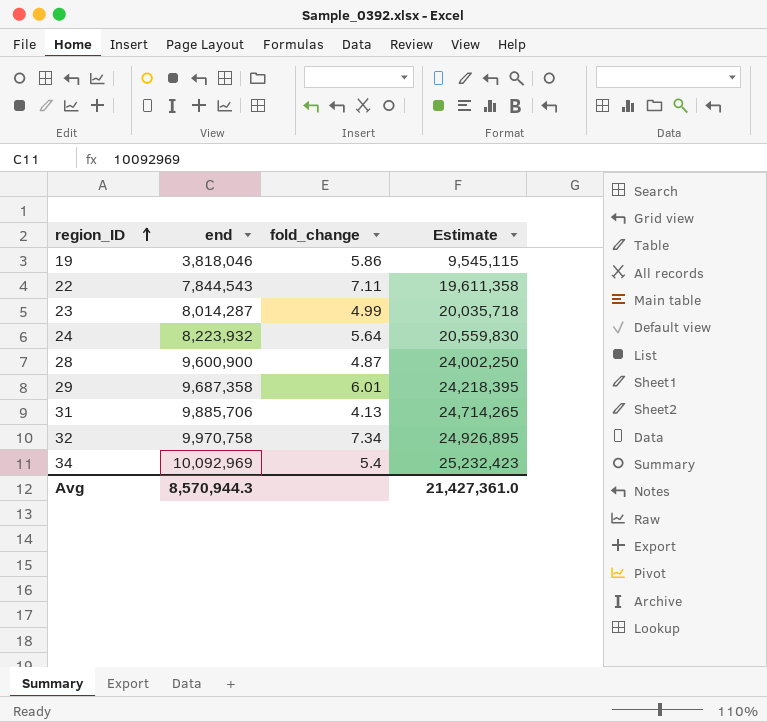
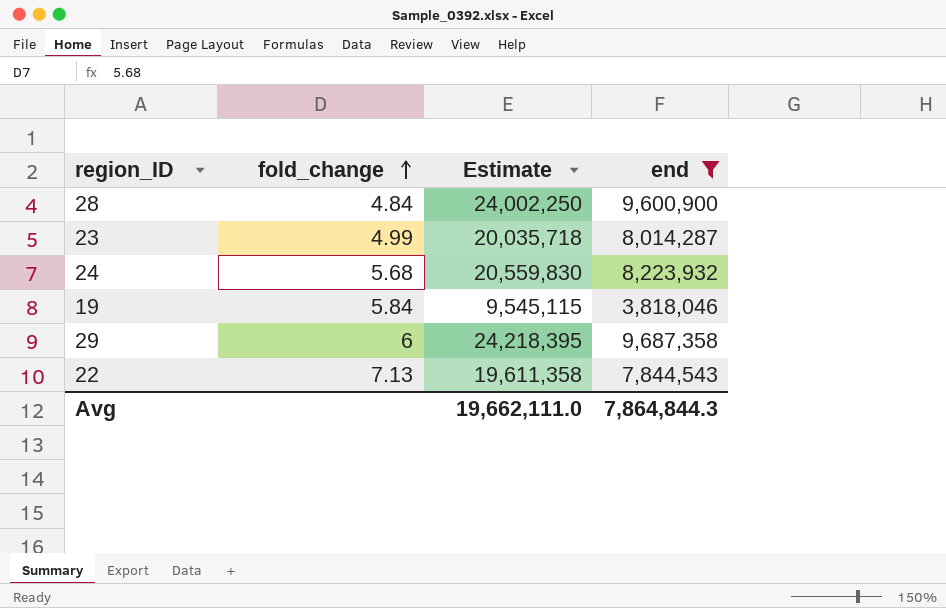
filter: none -> end <= 9,687,358
row order: region_ID ascending -> fold_change ascending
column end | position: 2 -> 4
28 | fold_change: 4.87 -> 4.84
24 | fold_change: 5.64 -> 5.68
19 | fold_change: 5.86 -> 5.84
29 | fold_change: 6.01 -> 6
22 | fold_change: 7.11 -> 7.13
Avg | Estimate: 21,427,361.0 -> 19,662,111.0
Avg | end: 8,570,944.3 -> 7,864,844.3

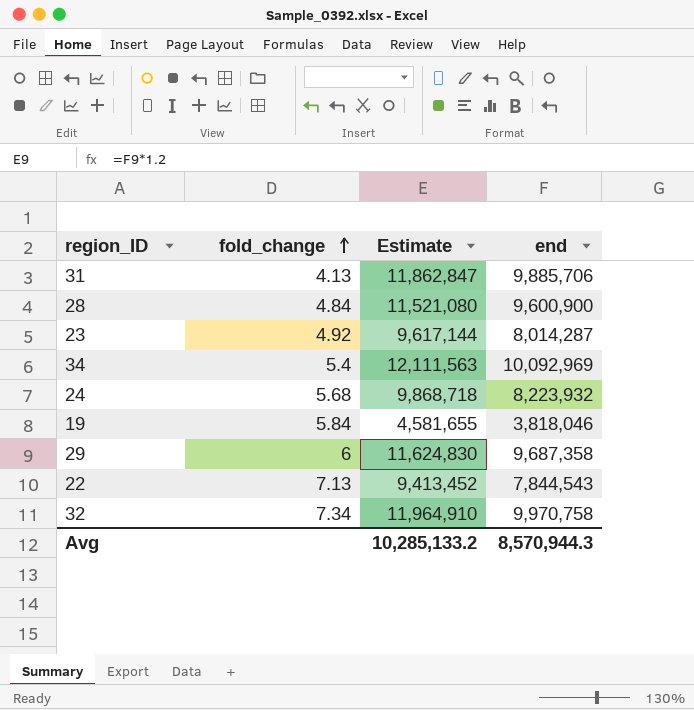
filter: end <= 9,687,358 -> none
column Estimate | formula: [end] * 2.5 -> [end] * 1.2
23 | fold_change: 4.99 -> 4.92
Avg | Estimate: 19,662,111.0 -> 10,285,133.2
Avg | end: 7,864,844.3 -> 8,570,944.3

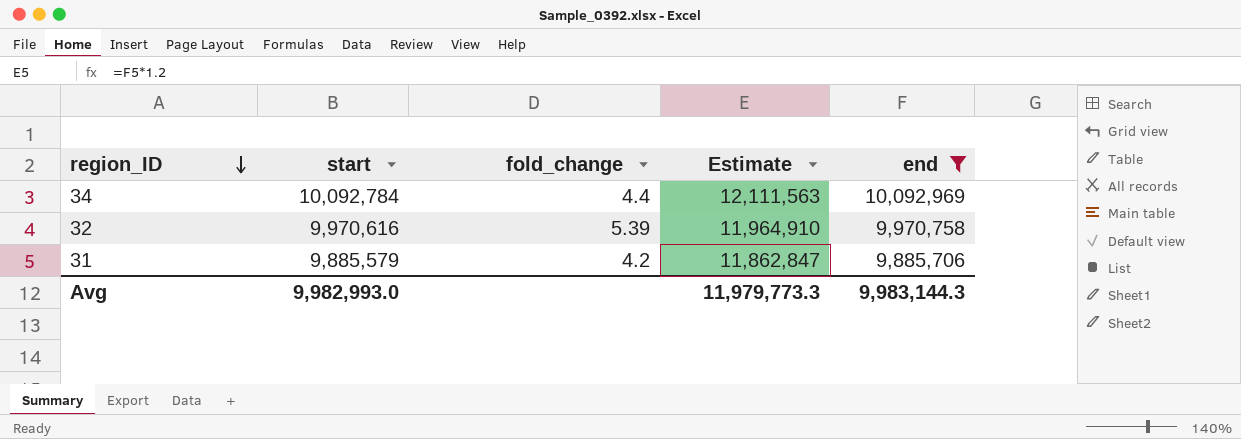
filter: none -> end >= 9,885,706
row order: fold_change ascending -> region_ID descending
column start | position: none -> 2
34 | fold_change: 5.4 -> 4.4
32 | fold_change: 7.34 -> 5.39
31 | fold_change: 4.13 -> 4.2
Avg | Estimate: 10,285,133.2 -> 11,979,773.3
Avg | end: 8,570,944.3 -> 9,983,144.3

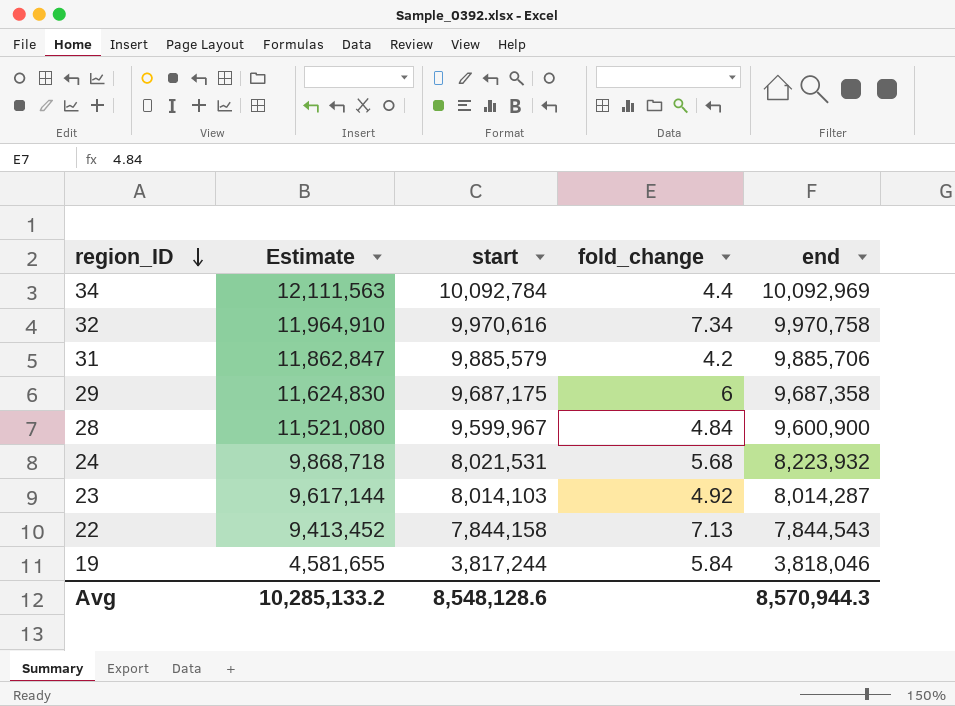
filter: end >= 9,885,706 -> none
column Estimate | position: 4 -> 2
32 | fold_change: 5.39 -> 7.34
Avg | Estimate: 11,979,773.3 -> 10,285,133.2
Avg | start: 9,982,993.0 -> 8,548,128.6
Avg | end: 9,983,144.3 -> 8,570,944.3

